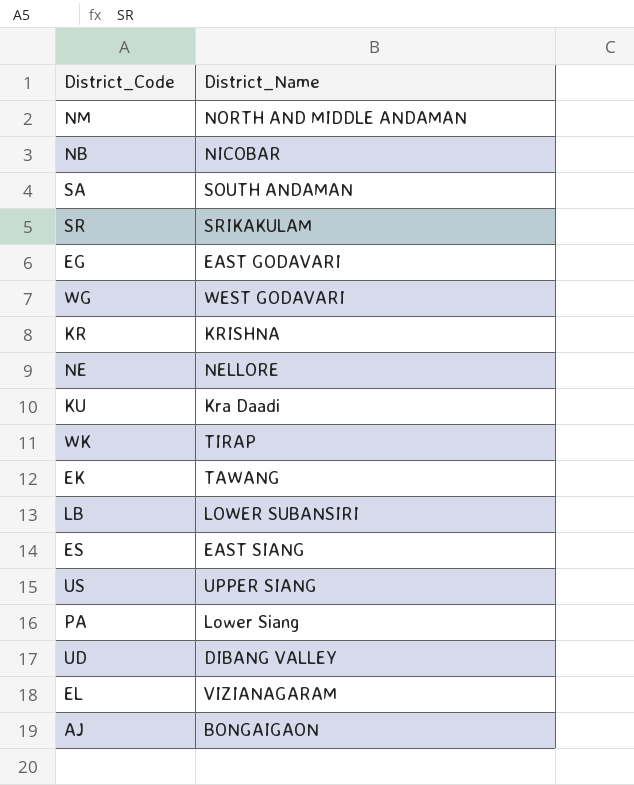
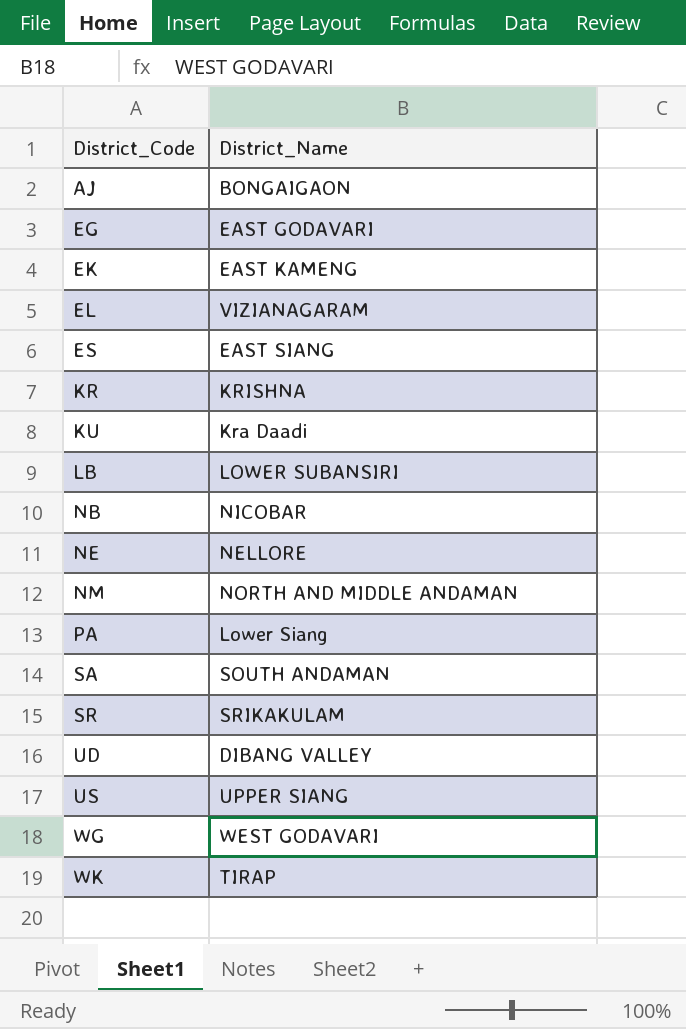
row order: none -> District_Code ascending
EK | District_Name: TAWANG -> EAST KAMENG

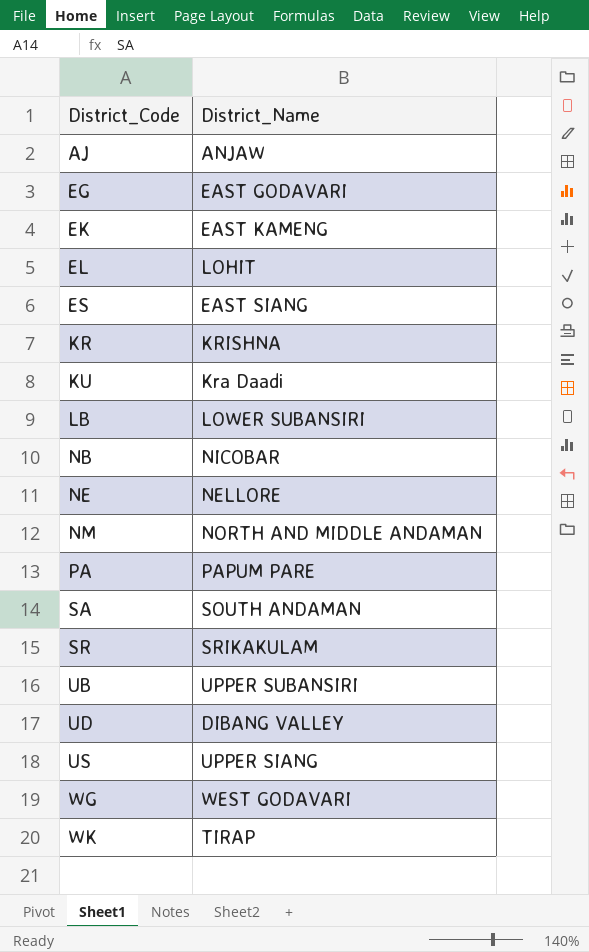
AJ | District_Name: BONGAIGAON -> ANJAW
EL | District_Name: VIZIANAGARAM -> LOHIT
PA | District_Name: Lower Siang -> PAPUM PARE
row UB: none -> UPPER SUBANSIRI

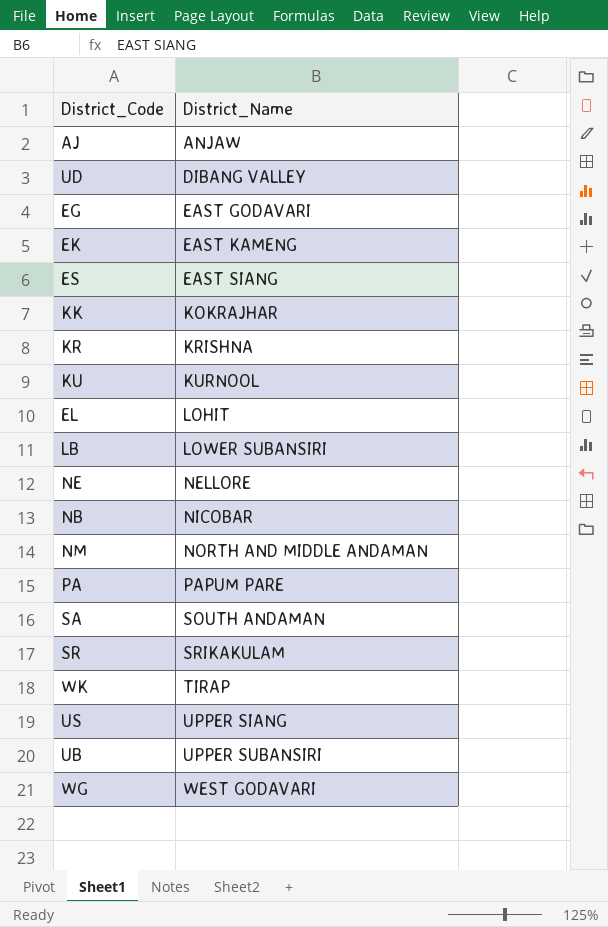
row order: District_Code ascending -> District_Name ascending
row KK: none -> KOKRAJHAR
KU | District_Name: Kra Daadi -> KURNOOL

